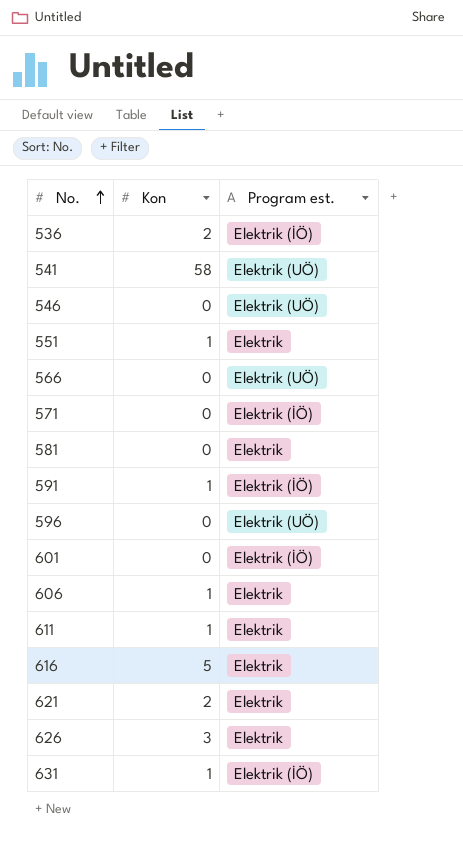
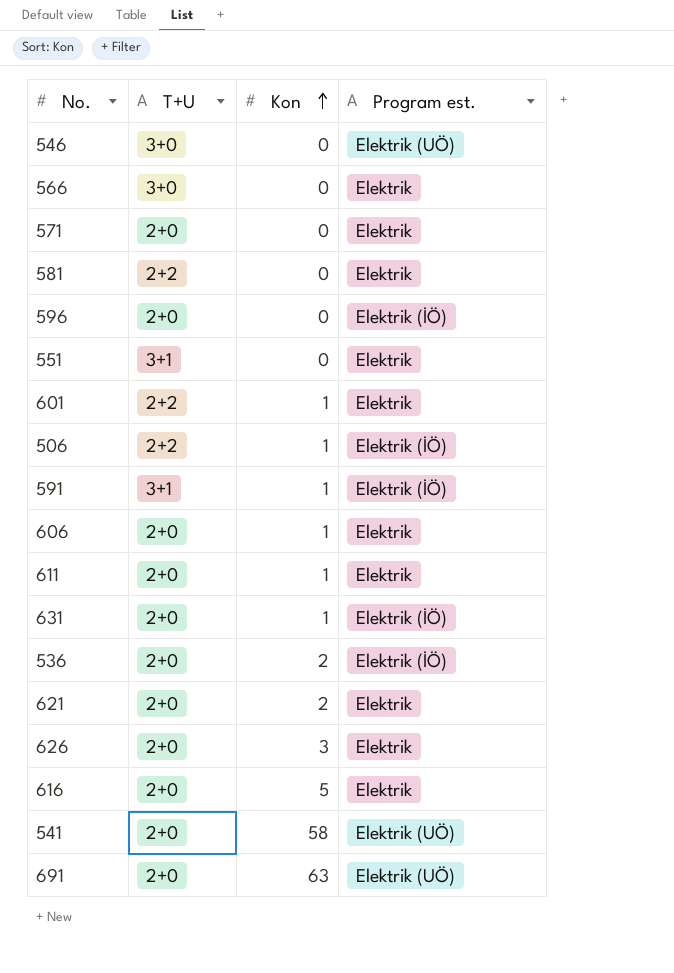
row order: No. ascending -> Kon ascending
column T+U | position: none -> 2
566 | Program est.: Elektrik (UÖ) -> Elektrik
571 | Program est.: Elektrik (İÖ) -> Elektrik
596 | Program est.: Elektrik (UÖ) -> Elektrik (İÖ)
551 | Kon: 1 -> 0
601 | Kon: 0 -> 1
601 | Program est.: Elektrik (İÖ) -> Elektrik
row 506: none -> 2+2 | 1 | Elektrik (İÖ)
row 691: none -> 2+0 | 63 | Elektrik (UÖ)

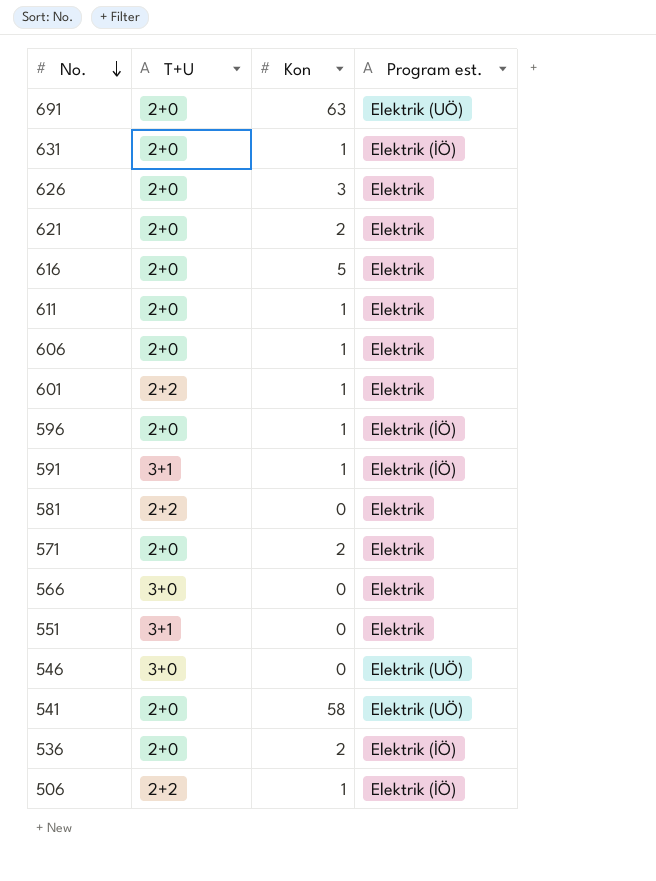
row order: Kon ascending -> No. descending
596 | Kon: 0 -> 1
571 | Kon: 0 -> 2

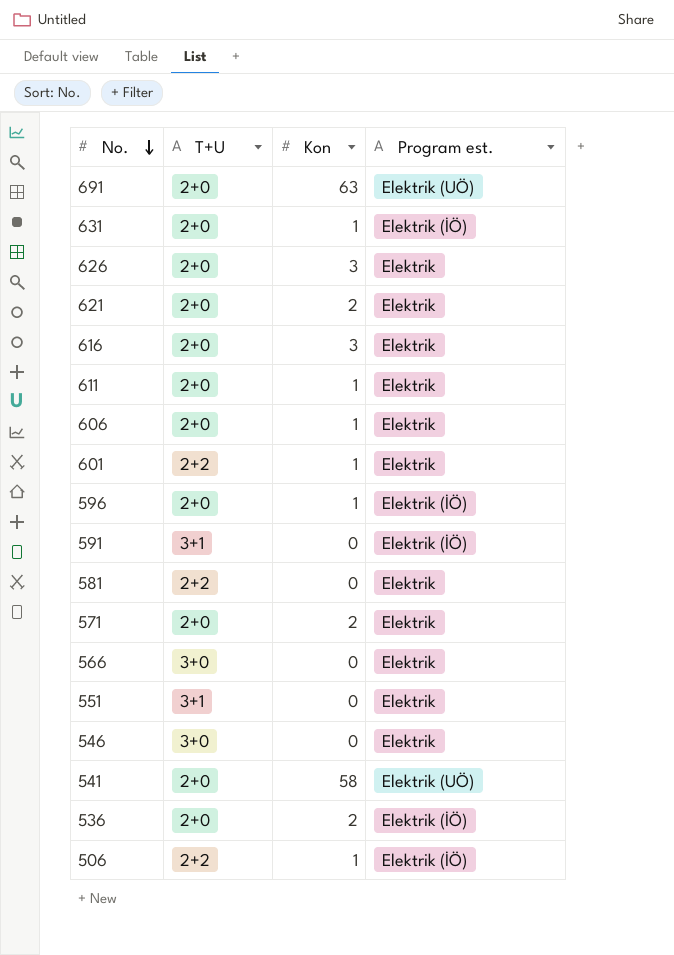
616 | Kon: 5 -> 3
591 | Kon: 1 -> 0
546 | Program est.: Elektrik (UÖ) -> Elektrik

